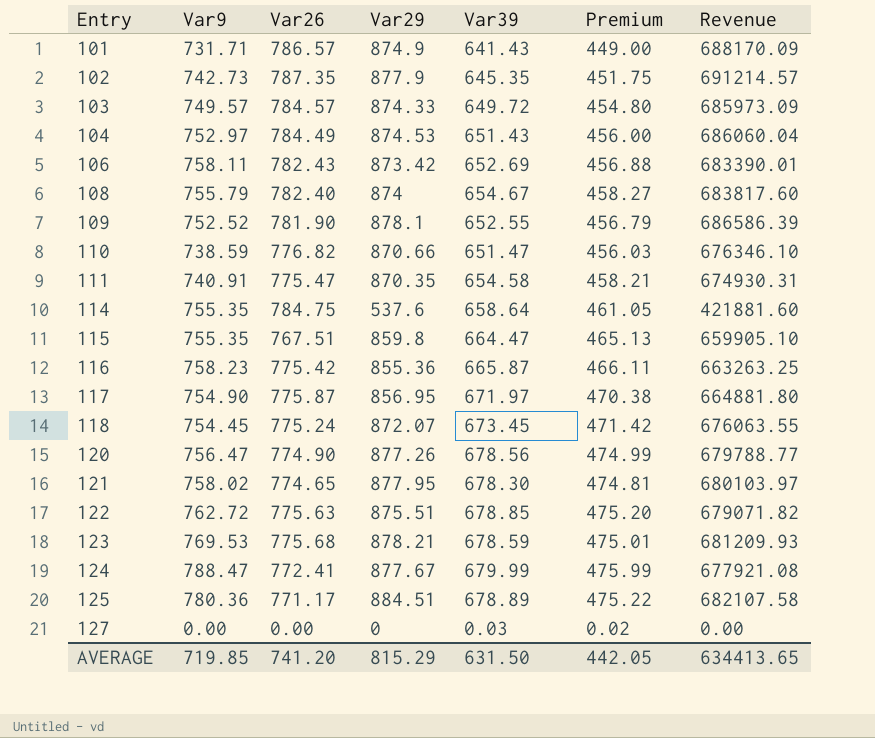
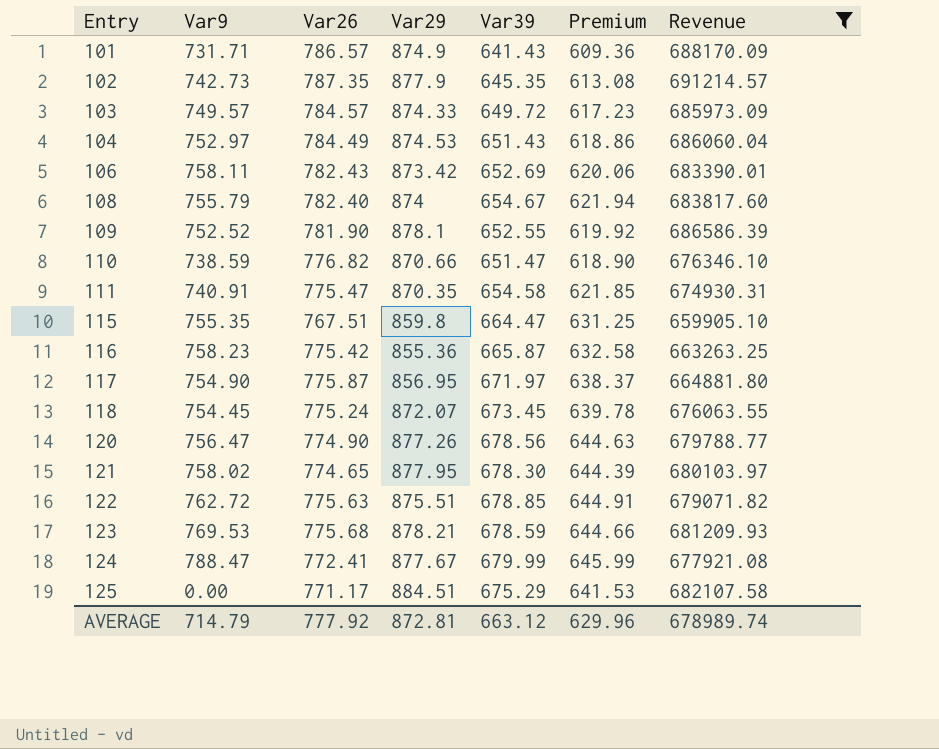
filter: none -> Revenue >= 659905.10
column Premium | formula: [Var39] * 0.7 -> [Var39] * 0.95
125 | Var9: 780.36 -> 0.00
125 | Var39: 678.89 -> 675.29
AVERAGE | Var9: 719.85 -> 714.79
AVERAGE | Var26: 741.20 -> 777.92
AVERAGE | Var29: 815.29 -> 872.81
AVERAGE | Var39: 631.50 -> 663.12
AVERAGE | Premium: 442.05 -> 629.96
AVERAGE | Revenue: 634413.65 -> 678989.74

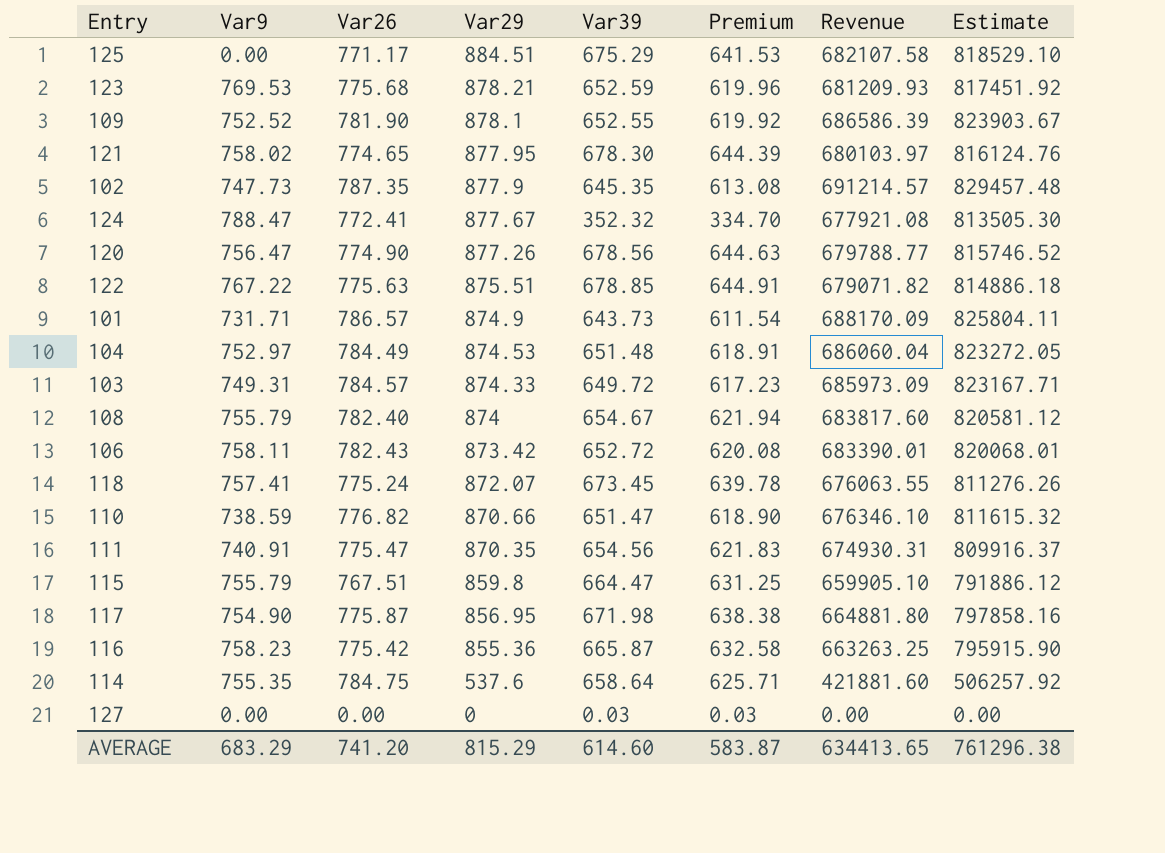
filter: Revenue >= 659905.10 -> none
row order: Entry ascending -> Var29 descending
column Estimate | formula: none -> [Revenue] * 1.2
123 | Var39: 678.59 -> 652.59
123 | Premium: 644.66 -> 619.96
102 | Var9: 742.73 -> 747.73
124 | Var39: 679.99 -> 352.32
124 | Premium: 645.99 -> 334.70
122 | Var9: 762.72 -> 767.22
101 | Var39: 641.43 -> 643.73
101 | Premium: 609.36 -> 611.54
104 | Var39: 651.43 -> 651.48
104 | Premium: 618.86 -> 618.91
103 | Var9: 749.57 -> 749.31
106 | Var39: 652.69 -> 652.72
106 | Premium: 620.06 -> 620.08
118 | Var9: 754.45 -> 757.41
111 | Var39: 654.58 -> 654.56
111 | Premium: 621.85 -> 621.83
115 | Var9: 755.35 -> 755.79
117 | Var39: 671.97 -> 671.98
117 | Premium: 638.37 -> 638.38
AVERAGE | Var9: 714.79 -> 683.29
AVERAGE | Var26: 777.92 -> 741.20
AVERAGE | Var29: 872.81 -> 815.29
AVERAGE | Var39: 663.12 -> 614.60
AVERAGE | Premium: 629.96 -> 583.87
AVERAGE | Revenue: 678989.74 -> 634413.65

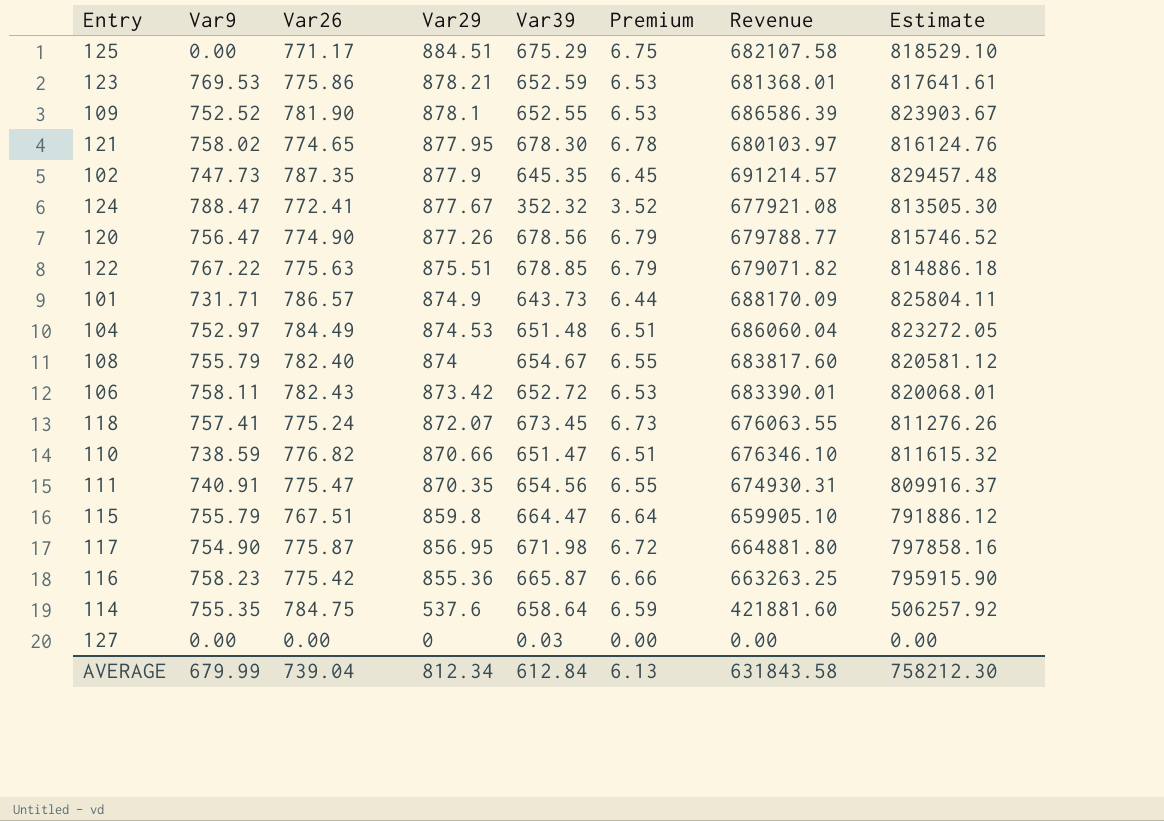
column Premium | formula: [Var39] * 0.95 -> [Var39] * 0.01
row 103: 749.31 | 784.57 | 874.33 | 649.72 | 617.23 | 685973.09 | 823167.71 -> none
123 | Var26: 775.68 -> 775.86
123 | Revenue: 681209.93 -> 681368.01
123 | Estimate: 817451.92 -> 817641.61
AVERAGE | Var9: 683.29 -> 679.99
AVERAGE | Var26: 741.20 -> 739.04
AVERAGE | Var29: 815.29 -> 812.34
AVERAGE | Var39: 614.60 -> 612.84
AVERAGE | Premium: 583.87 -> 6.13
AVERAGE | Revenue: 634413.65 -> 631843.58
AVERAGE | Estimate: 761296.38 -> 758212.30

